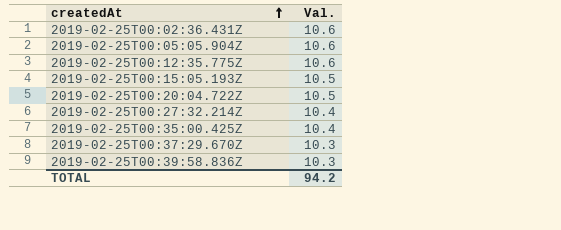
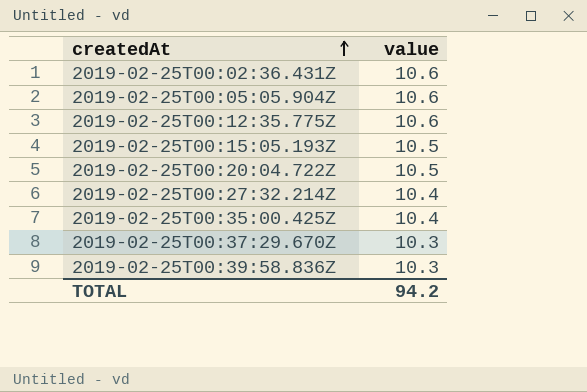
column name: Val. -> value

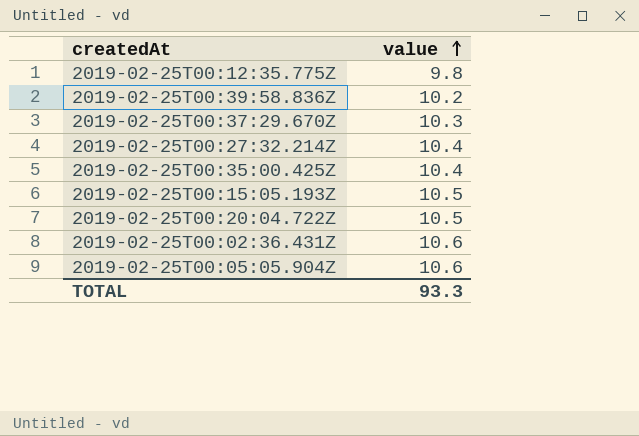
row order: createdAt ascending -> value ascending
2019-02-25T00:12:35.775Z | value: 10.6 -> 9.8
2019-02-25T00:39:58.836Z | value: 10.3 -> 10.2
TOTAL | value: 94.2 -> 93.3

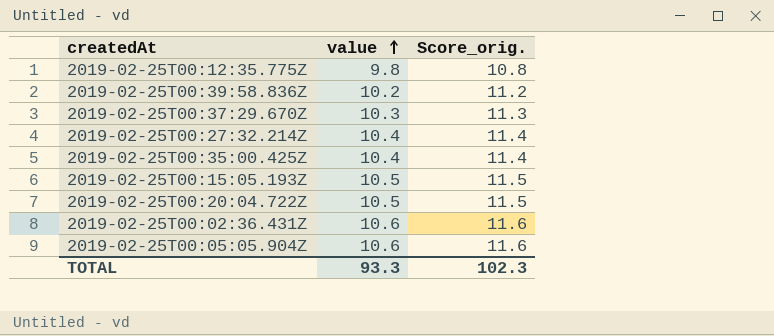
column Score_orig. | formula: none -> [value] + 1

